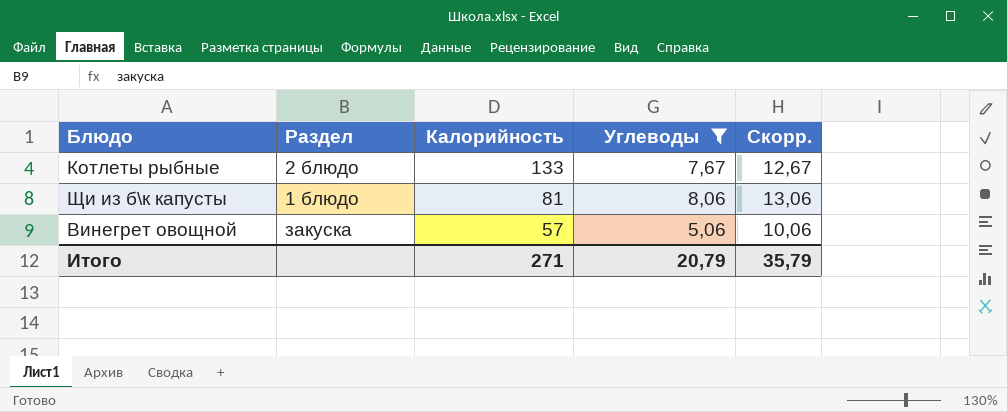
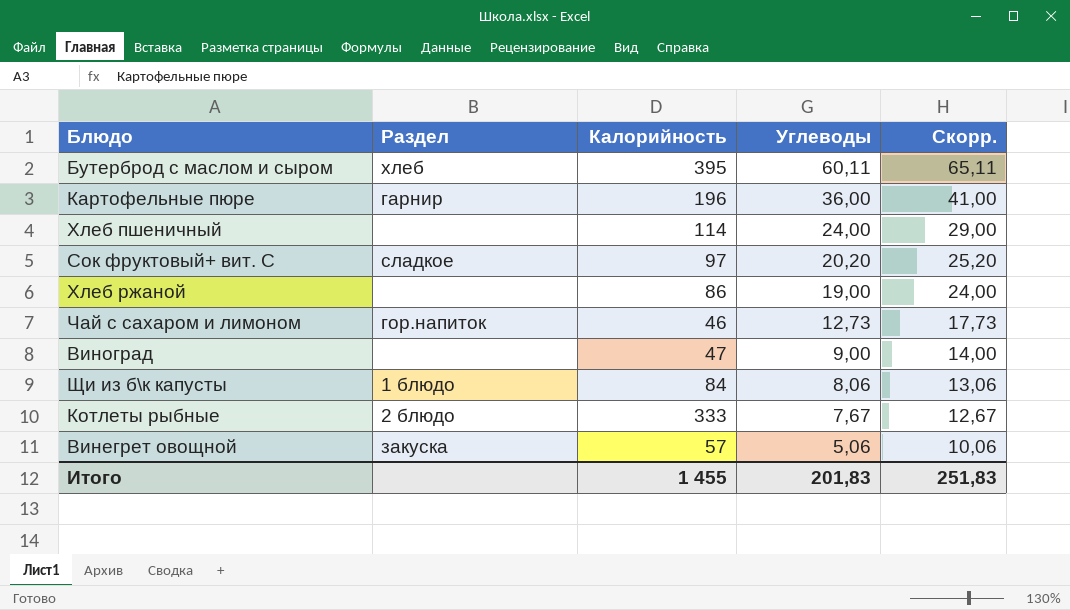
filter: Углеводы <= 8,06 -> none
row order: Калорийность descending -> Углеводы descending
Щи из б\к капусты | Калорийность: 81 -> 84
Котлеты рыбные | Калорийность: 133 -> 333
Итого | Калорийность: 271 -> 1 455
Итого | Углеводы: 20,79 -> 201,83
Итого | Скорр.: 35,79 -> 251,83

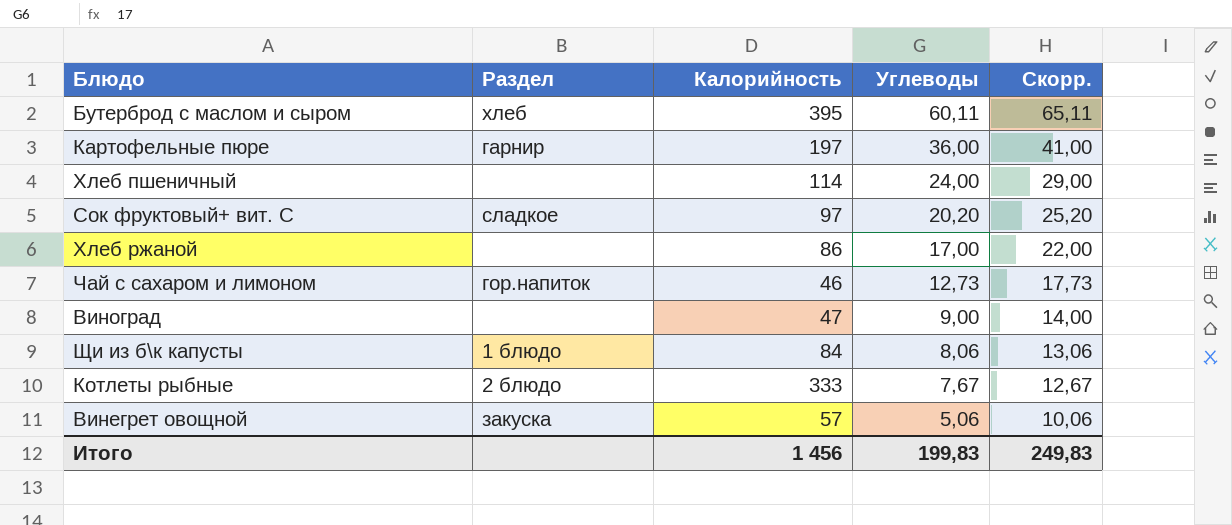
Картофельные пюре | Калорийность: 196 -> 197
Хлеб ржаной | Углеводы: 19,00 -> 17,00
Хлеб ржаной | Скорр.: 24,00 -> 22,00
Итого | Калорийность: 1 455 -> 1 456
Итого | Углеводы: 201,83 -> 199,83
Итого | Скорр.: 251,83 -> 249,83

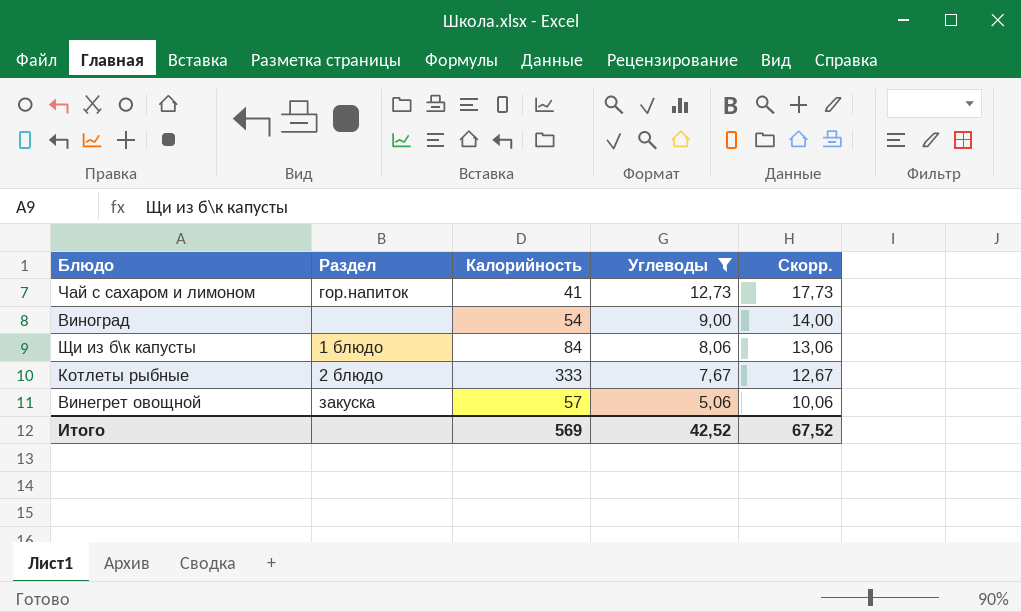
filter: none -> Углеводы <= 12,73
Чай с сахаром и лимоном | Калорийность: 46 -> 41
Виноград | Калорийность: 47 -> 54
Итого | Калорийность: 1 456 -> 569
Итого | Углеводы: 199,83 -> 42,52
Итого | Скорр.: 249,83 -> 67,52

